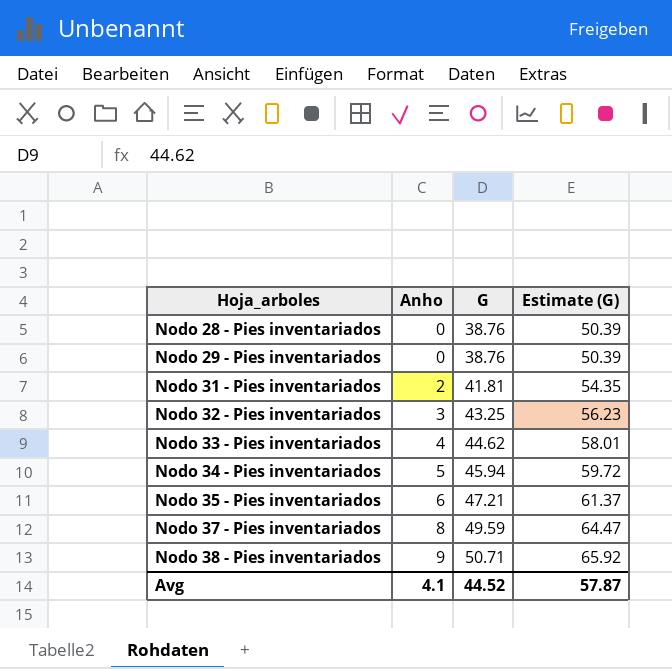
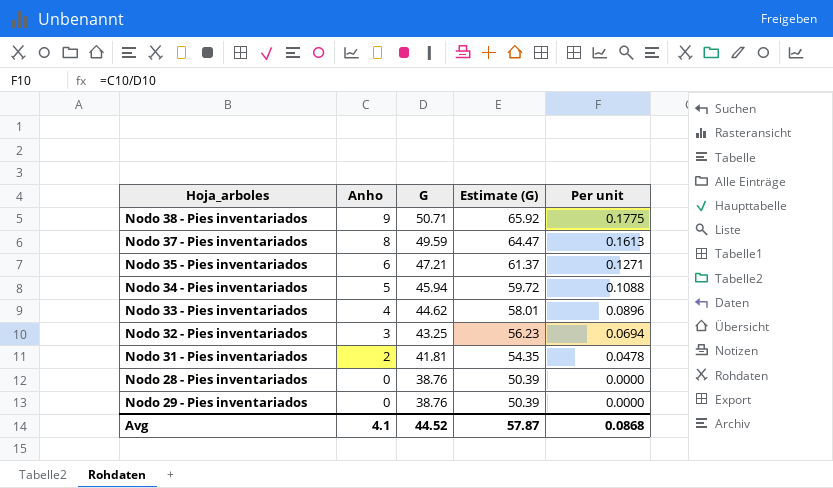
row order: Hoja_arboles ascending -> Anho descending
column Per unit | formula: none -> [Anho] / [G]

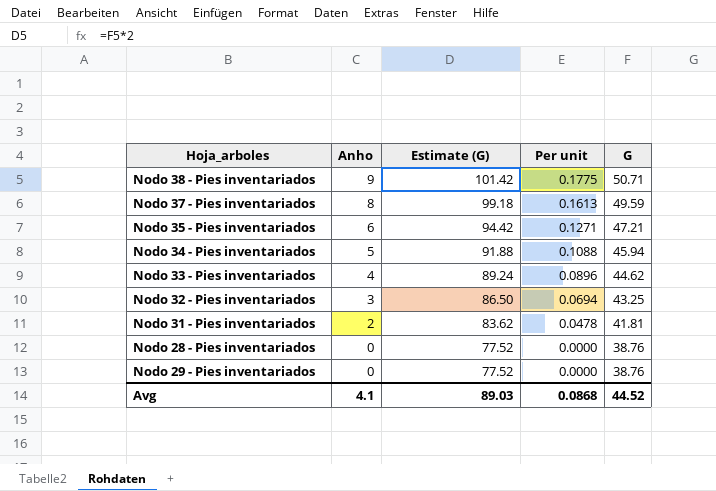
column Estimate (G) | formula: [G] * 1.3 -> [G] * 2
column G | position: 3 -> 5
Avg | Estimate (G): 57.87 -> 89.03

